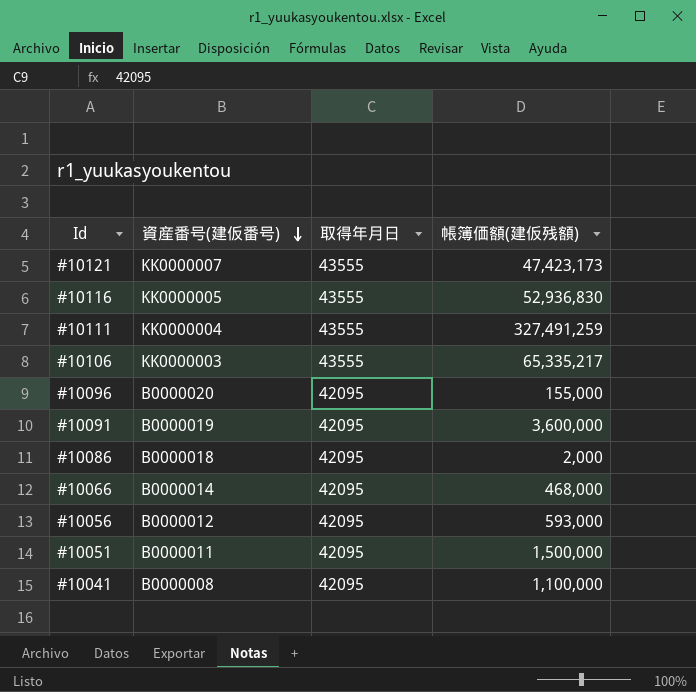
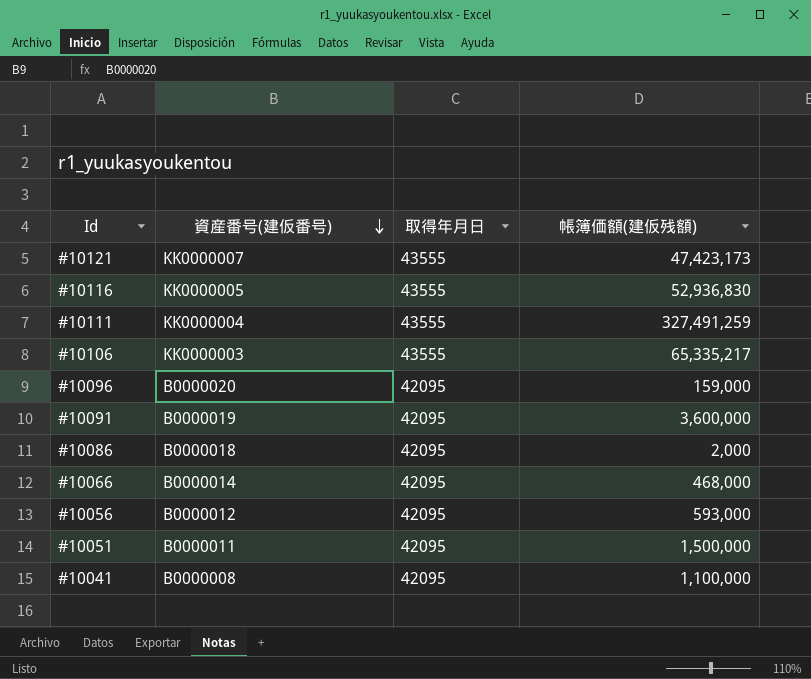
#10096 | 帳簿価額(建仮残額): 155,000 -> 159,000

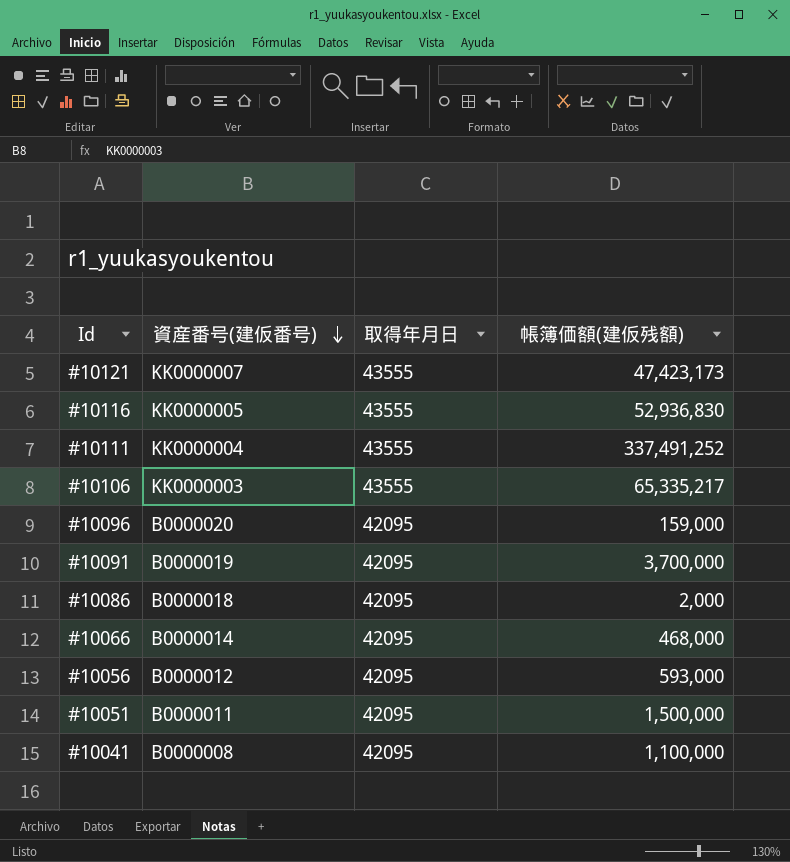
#10111 | 帳簿価額(建仮残額): 327,491,259 -> 337,491,252
#10091 | 帳簿価額(建仮残額): 3,600,000 -> 3,700,000

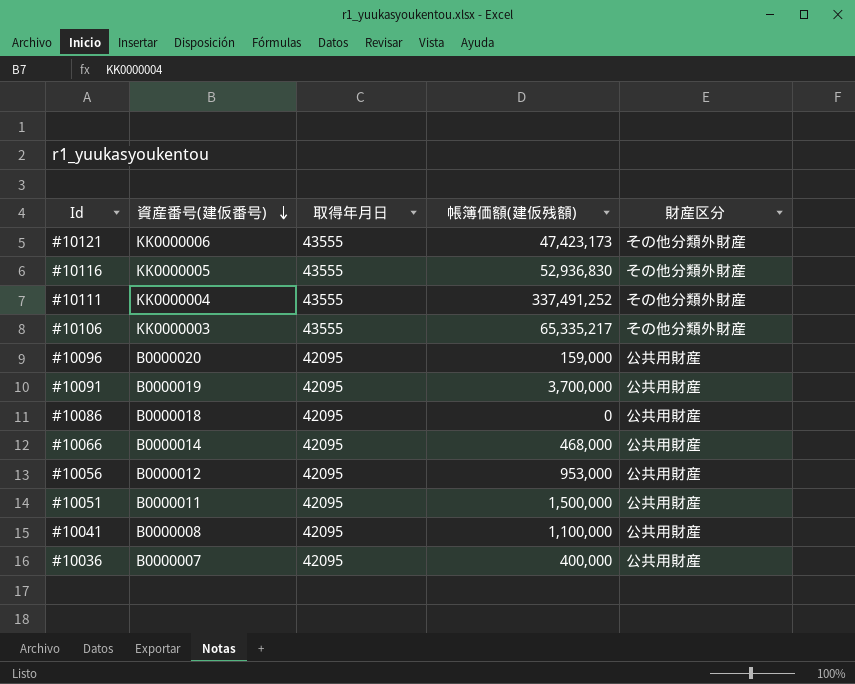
column 財産区分 | position: none -> 5
#10121 | 資産番号(建仮番号): KK0000007 -> KK0000006
#10086 | 帳簿価額(建仮残額): 2,000 -> 0
#10056 | 帳簿価額(建仮残額): 593,000 -> 953,000
row #10036: none -> B0000007 | 42095 | 400,000 | 公共用財産

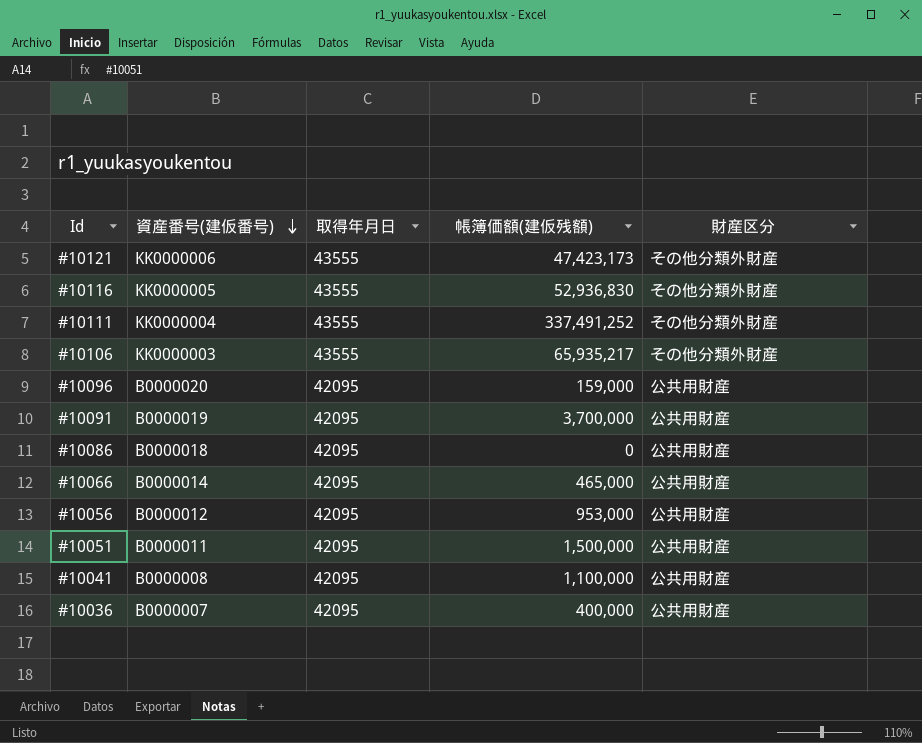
#10106 | 帳簿価額(建仮残額): 65,335,217 -> 65,935,217
#10066 | 帳簿価額(建仮残額): 468,000 -> 465,000

